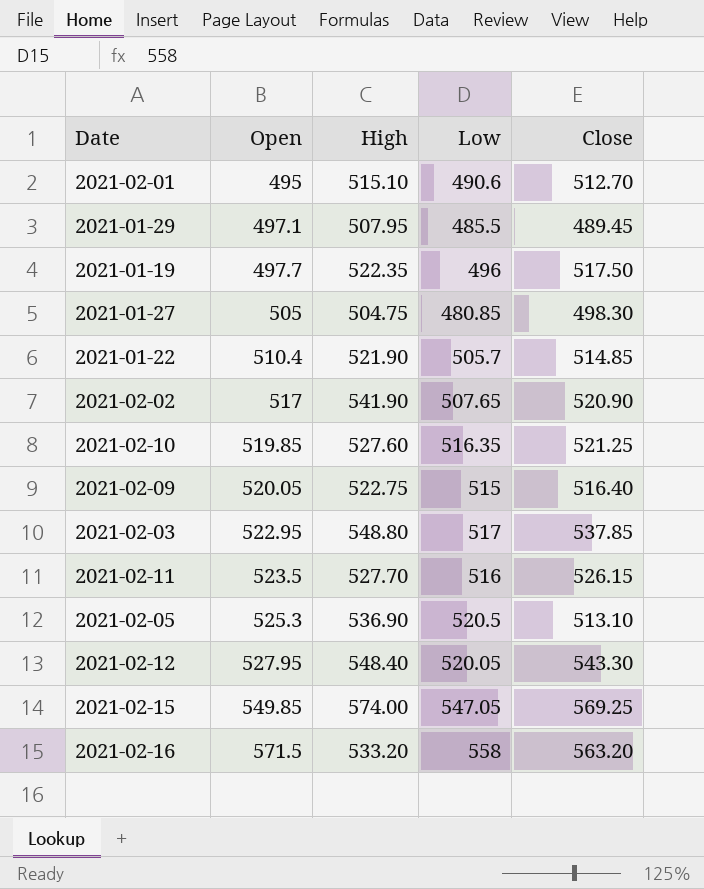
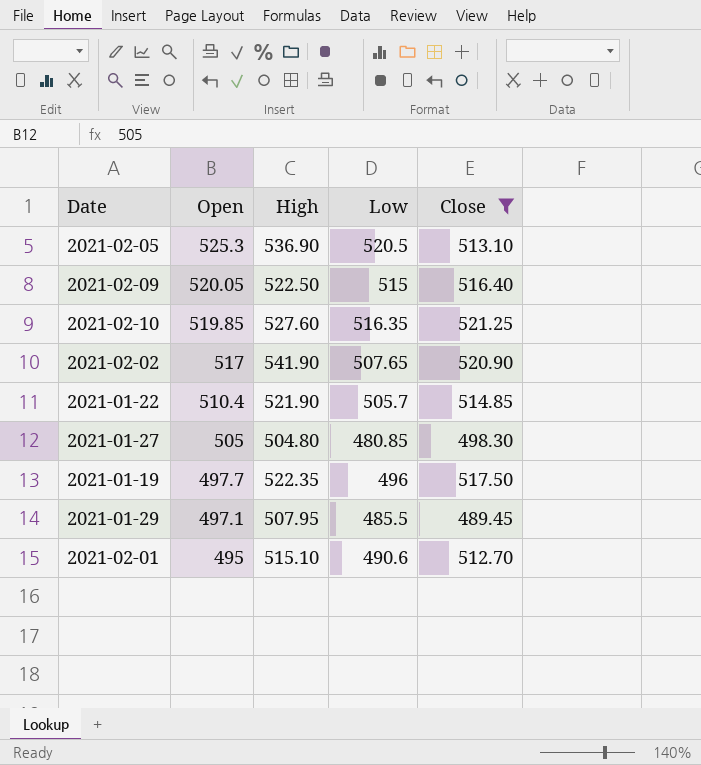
filter: none -> Close <= 521.25
row order: Open ascending -> Open descending
2021-02-09 | High: 522.75 -> 522.50
2021-01-27 | High: 504.75 -> 504.80

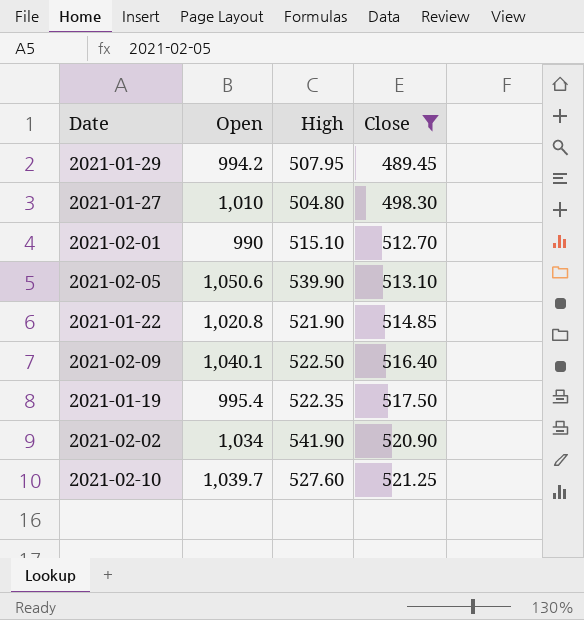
row order: Open descending -> Close ascending
column Low | position: 4 -> none
2021-01-29 | Open: 497.1 -> 994.2
2021-01-27 | Open: 505 -> 1,010
2021-02-01 | Open: 495 -> 990
2021-02-05 | Open: 525.3 -> 1,050.6
2021-02-05 | High: 536.90 -> 539.90
2021-01-22 | Open: 510.4 -> 1,020.8
2021-02-09 | Open: 520.05 -> 1,040.1
2021-01-19 | Open: 497.7 -> 995.4
2021-02-02 | Open: 517 -> 1,034
2021-02-10 | Open: 519.85 -> 1,039.7

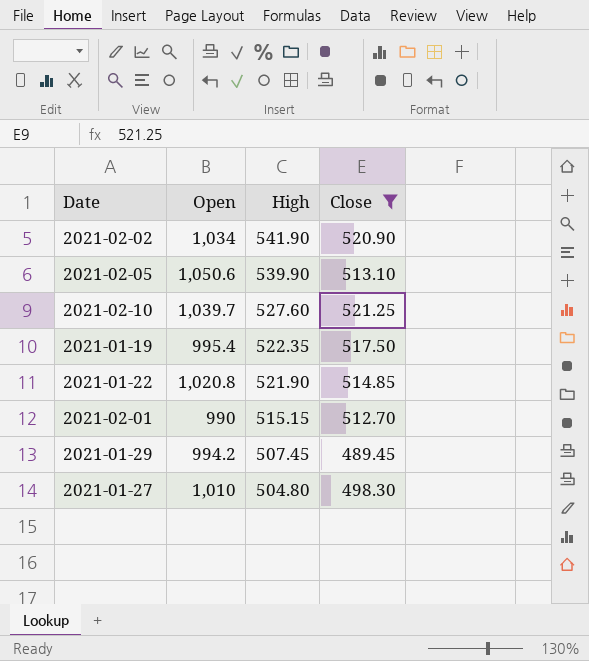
row order: Close ascending -> High descending
row 2021-02-09: 1,040.1 | 522.50 | 516.40 -> none
2021-02-01 | High: 515.10 -> 515.15
2021-01-29 | High: 507.95 -> 507.45

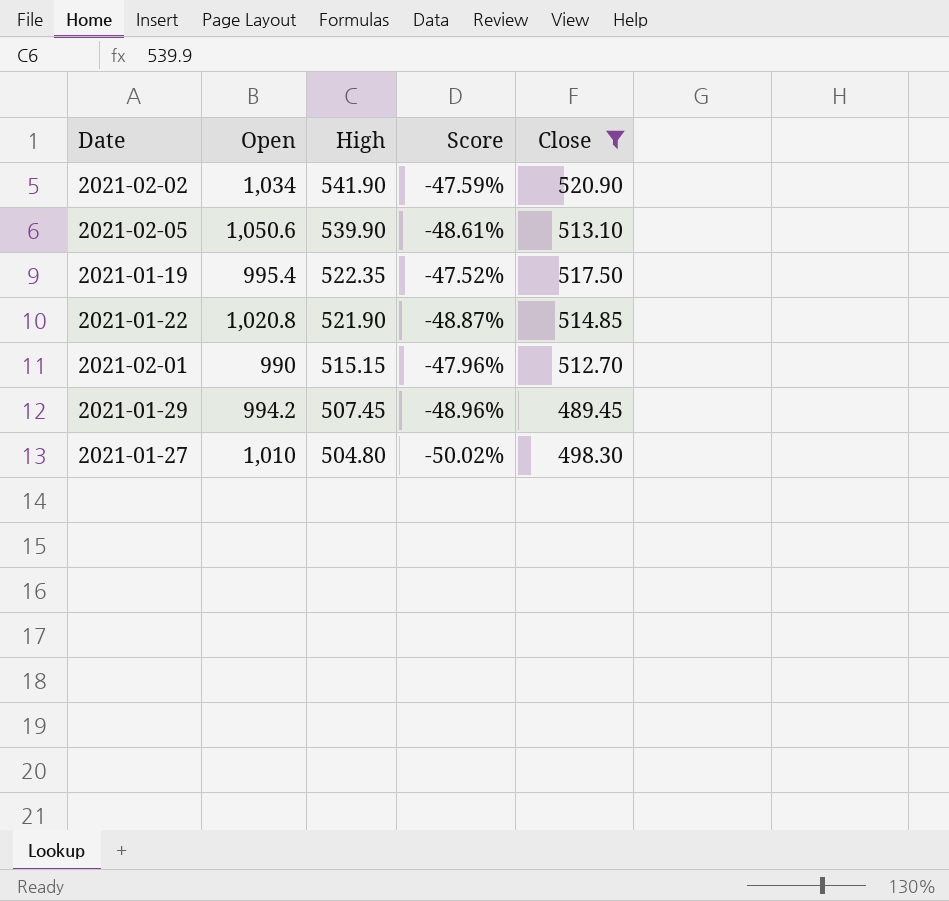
column Score | formula: none -> ([High] - [Open]) / [Open]
row 2021-02-10: 1,039.7 | 527.60 | 521.25 -> none

